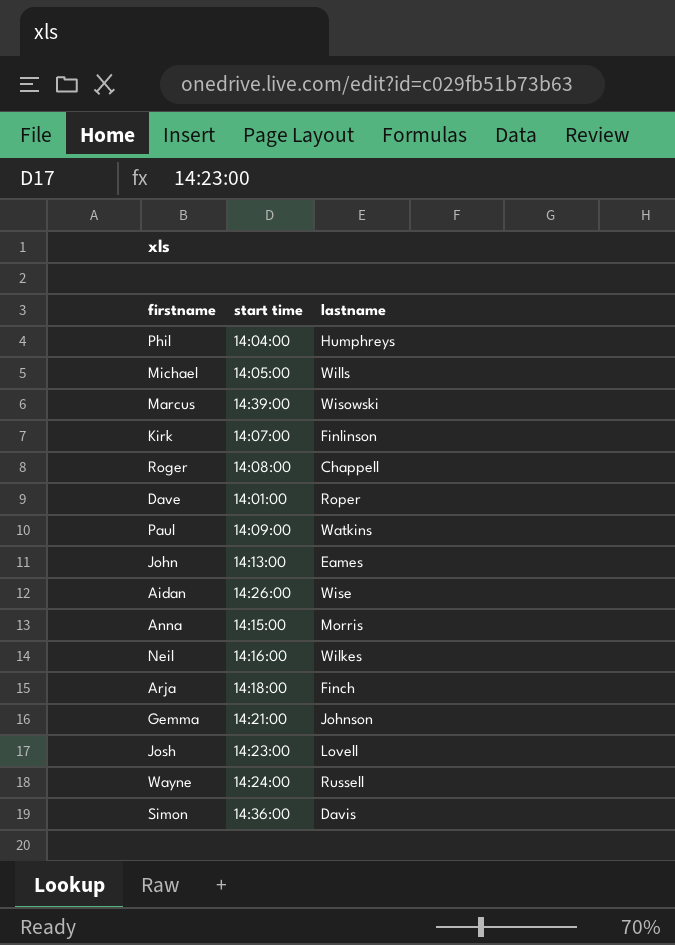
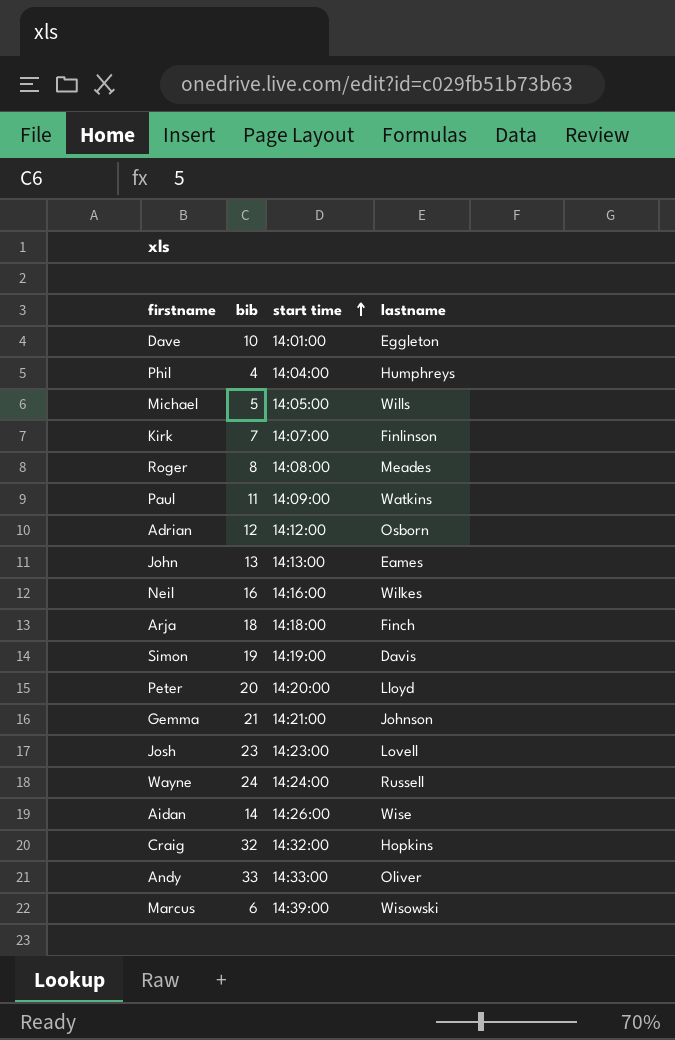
row order: none -> start time ascending
column bib | position: none -> 2
row Anna: 14:15:00 | Morris -> none
Dave | lastname: Roper -> Eggleton
Roger | lastname: Chappell -> Meades
row Adrian: none -> 12 | 14:12:00 | Osborn
Simon | start time: 14:36:00 -> 14:19:00
row Peter: none -> 20 | 14:20:00 | Lloyd
row Craig: none -> 32 | 14:32:00 | Hopkins
row Andy: none -> 33 | 14:33:00 | Oliver

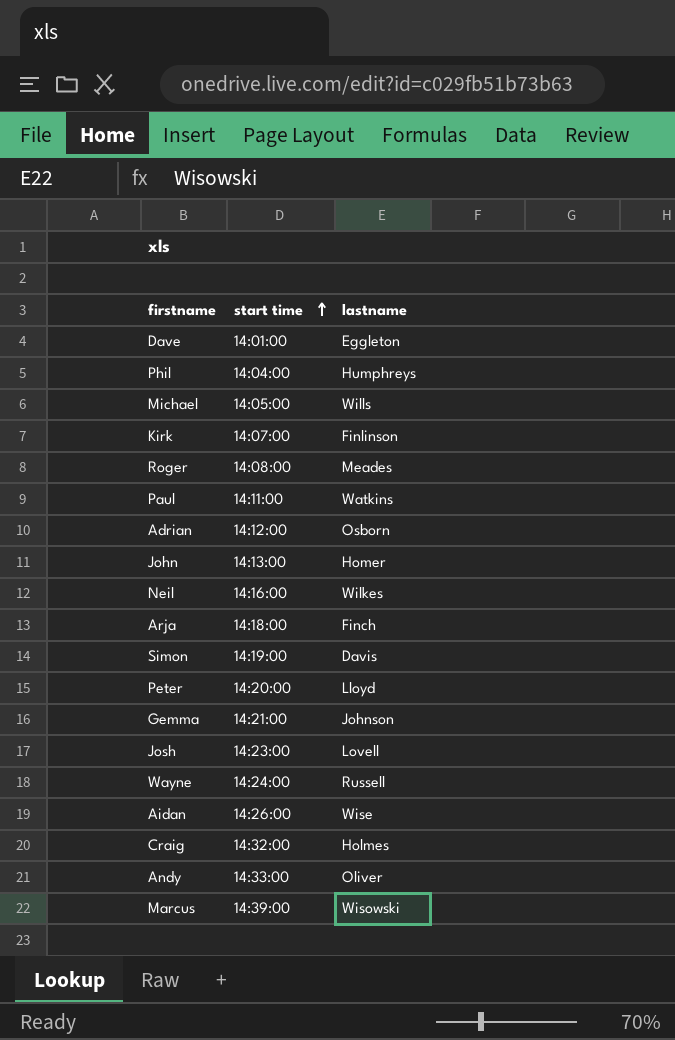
column bib | position: 2 -> none
Paul | start time: 14:09:00 -> 14:11:00
John | lastname: Eames -> Homer
Craig | lastname: Hopkins -> Holmes

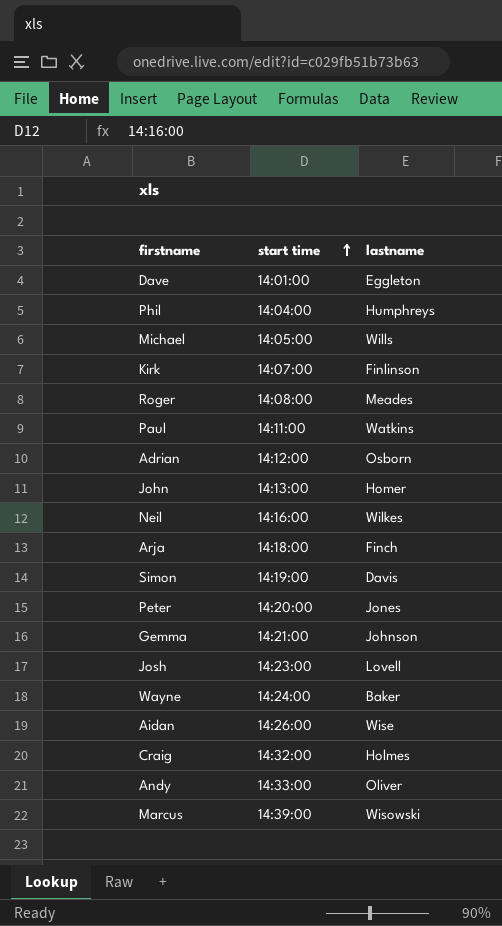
Peter | lastname: Lloyd -> Jones
Wayne | lastname: Russell -> Baker

